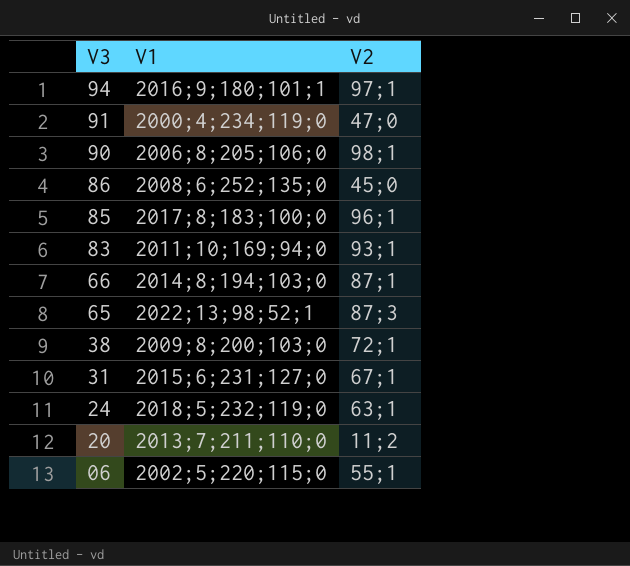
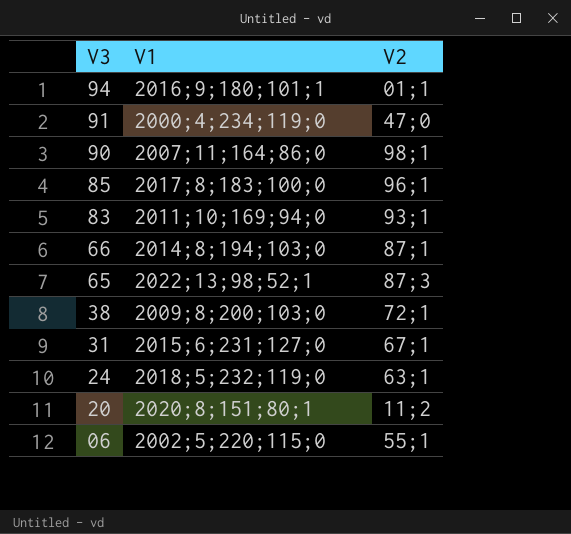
row 86: 2008;6;252;135;0 | 45;0 -> none
94 | V2: 97;1 -> 01;1
90 | V1: 2006;8;205;106;0 -> 2007;11;164;86;0
20 | V1: 2013;7;211;110;0 -> 2020;8;151;80;1

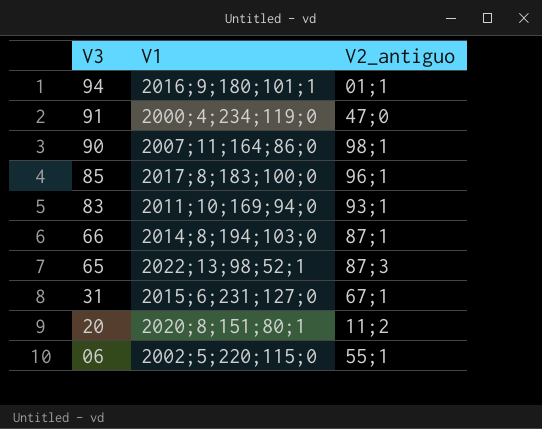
column name: V2 -> V2_antiguo
row 38: 2009;8;200;103;0 | 72;1 -> none
row 24: 2018;5;232;119;0 | 63;1 -> none

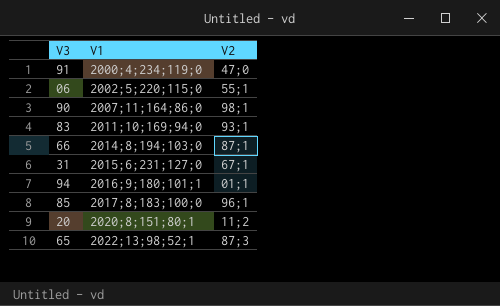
row order: V3 descending -> V1 ascending
column name: V2_antiguo -> V2

